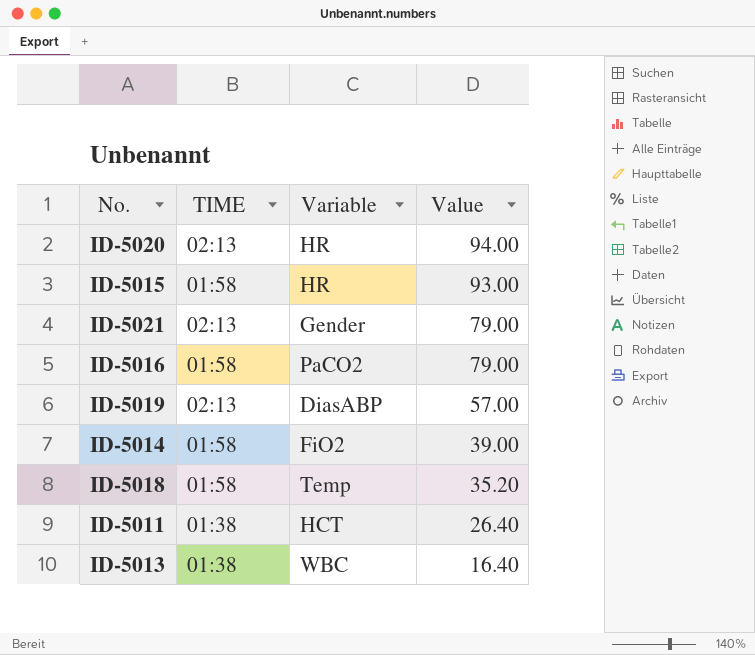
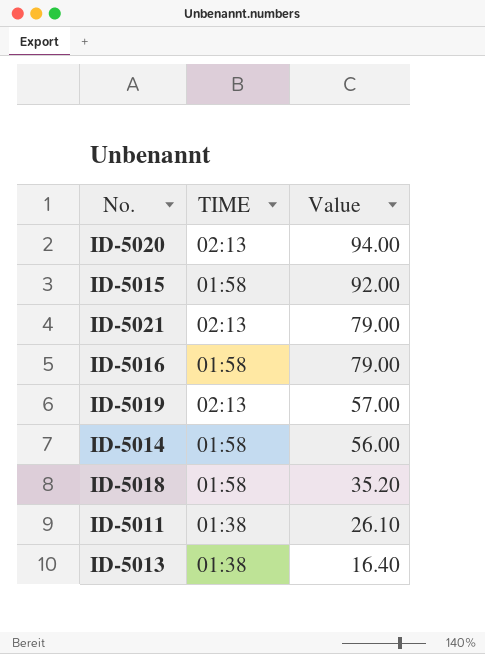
column Variable | position: 3 -> none
ID-5015 | Value: 93.00 -> 92.00
ID-5014 | Value: 39.00 -> 56.00
ID-5011 | Value: 26.40 -> 26.10

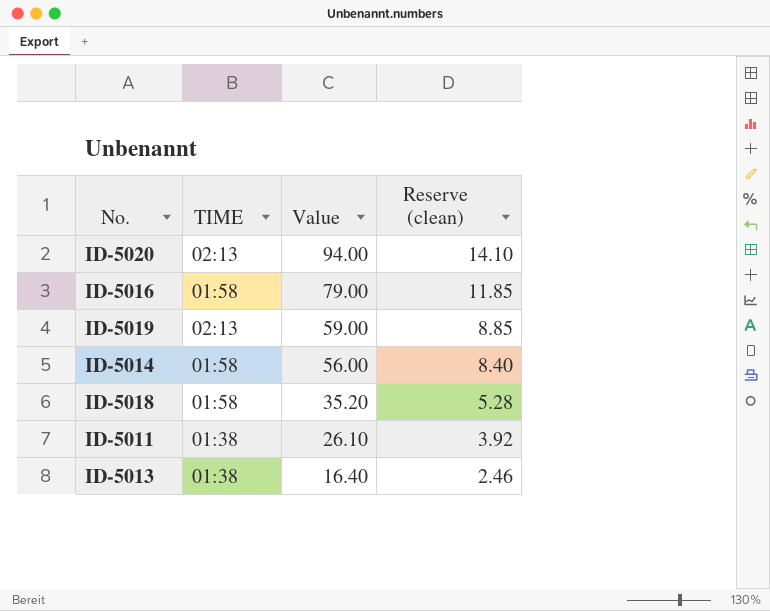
column Reserve (clean) | formula: none -> [Value] * 0.15
row ID-5015: 01:58 | 92.00 -> none
row ID-5021: 02:13 | 79.00 -> none
ID-5019 | Value: 57.00 -> 59.00

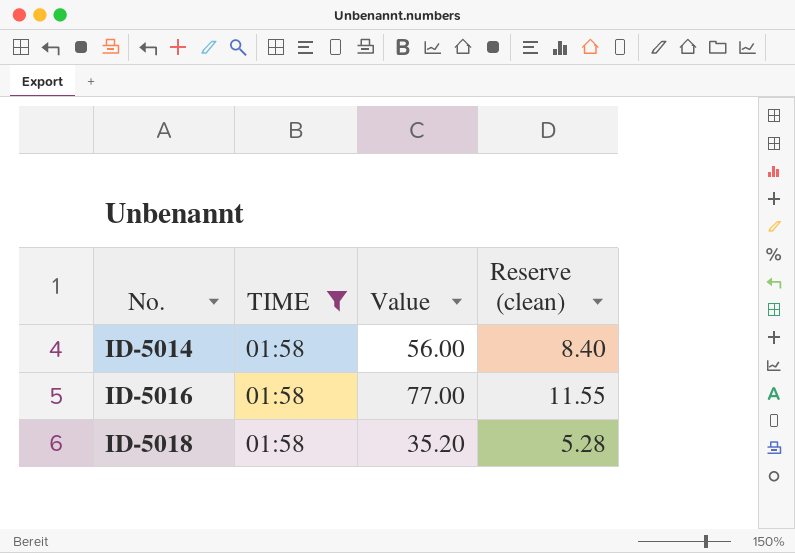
filter: none -> TIME = 01:58
row order: Value descending -> No. ascending
ID-5016 | Value: 79.00 -> 77.00
ID-5016 | Reserve (clean): 11.85 -> 11.55

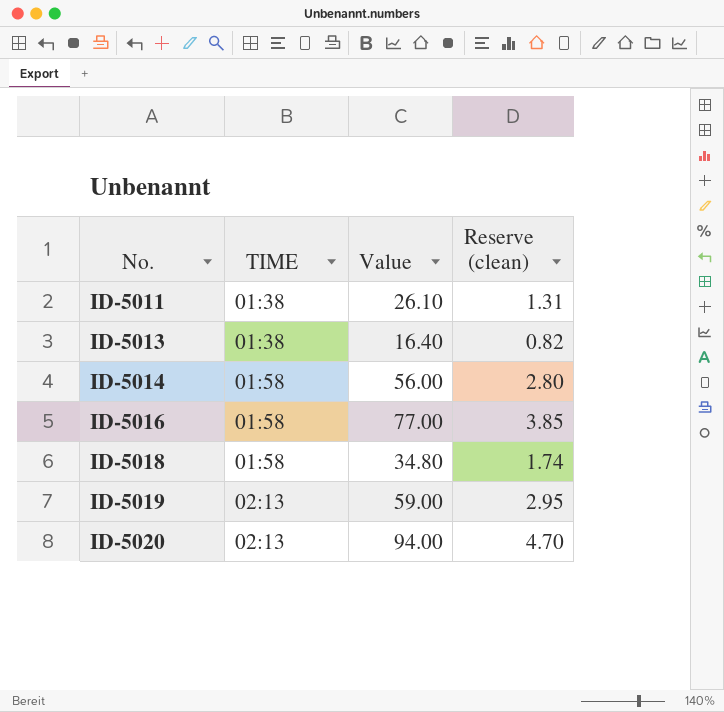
filter: TIME = 01:58 -> none
column Reserve (clean) | formula: [Value] * 0.15 -> [Value] * 0.05
ID-5018 | Value: 35.20 -> 34.80

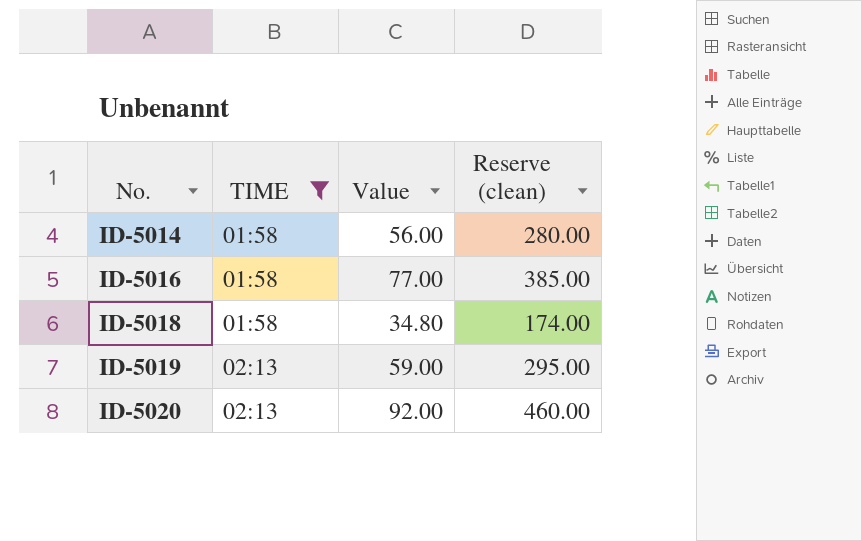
filter: none -> TIME != 01:38
column Reserve (clean) | formula: [Value] * 0.05 -> [Value] * 5
ID-5020 | Value: 94.00 -> 92.00

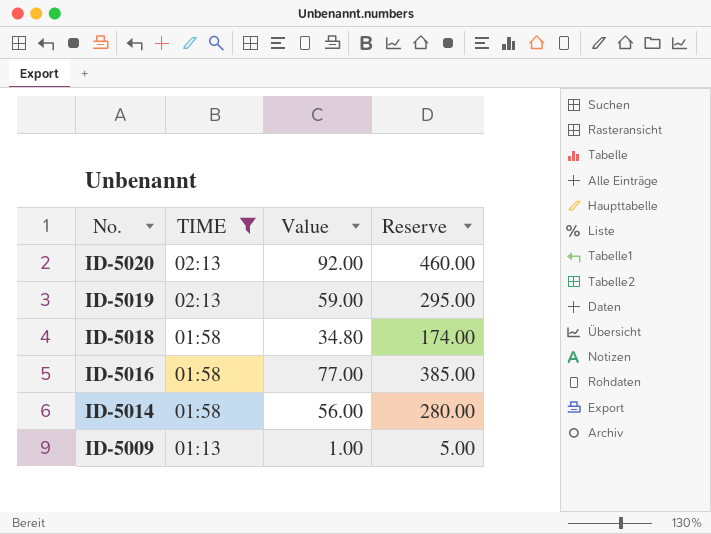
row order: No. ascending -> No. descending
column name: Reserve (clean) -> Reserve
row ID-5009: none -> 01:13 | 1.00 | 5.00

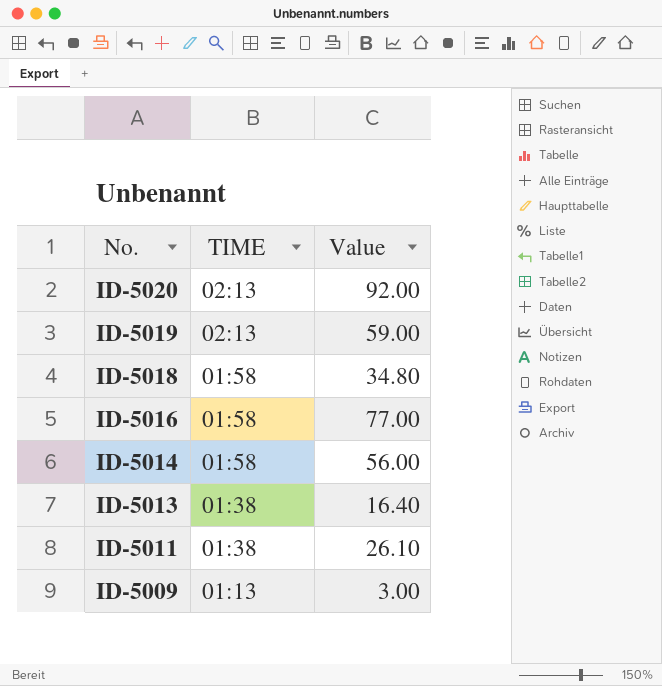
filter: TIME != 01:38 -> none
column Reserve | formula: [Value] * 5 -> none
ID-5009 | Value: 1.00 -> 3.00

